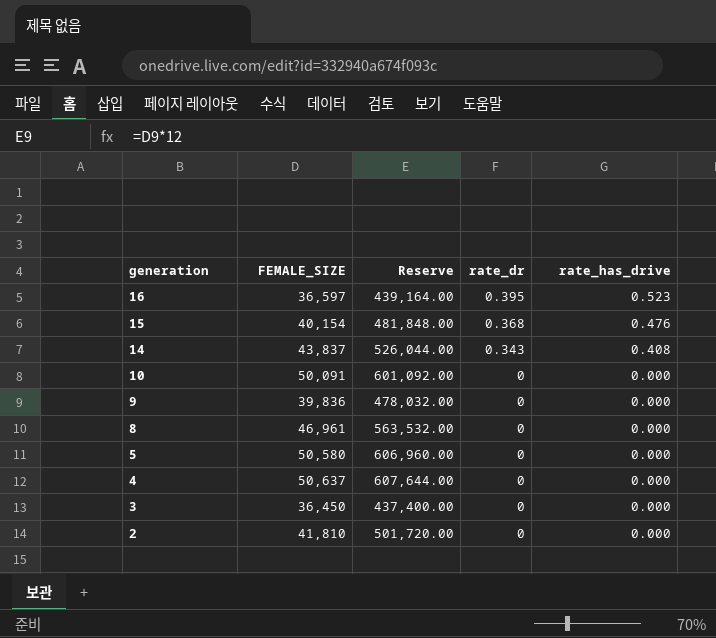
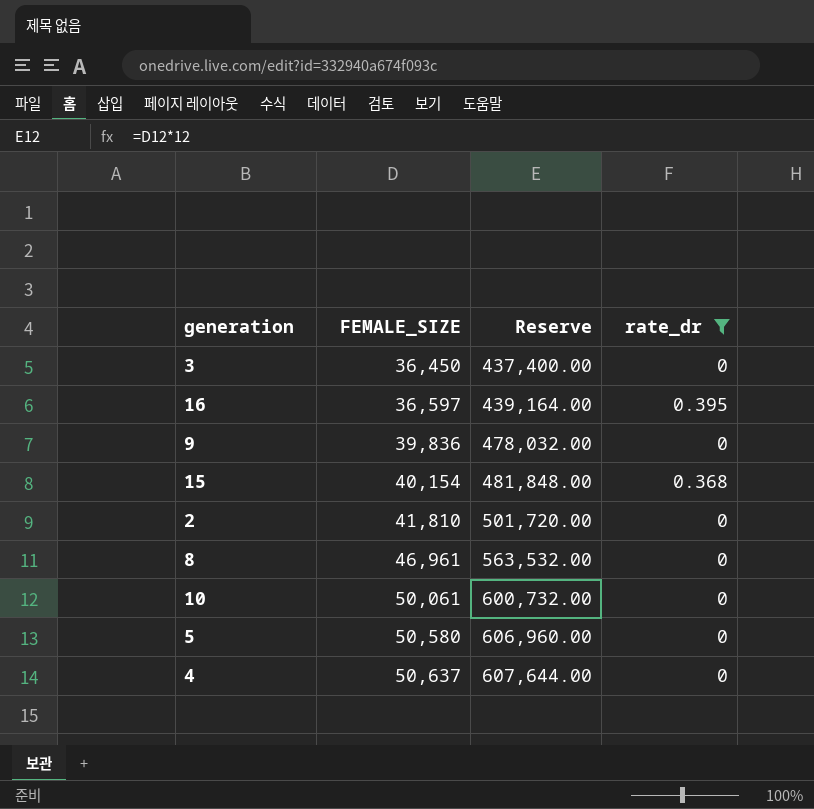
filter: none -> rate_dr != 0.343
row order: generation descending -> FEMALE_SIZE ascending
column rate_has_drive | position: 5 -> none
10 | FEMALE_SIZE: 50,091 -> 50,061
10 | Reserve: 601,092.00 -> 600,732.00

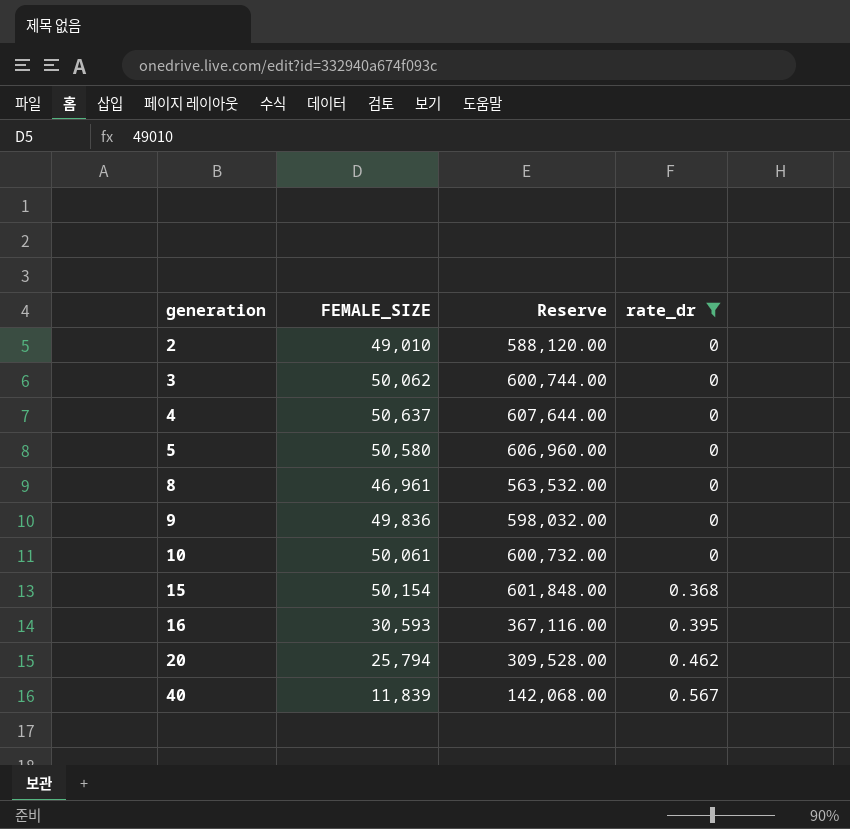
row order: FEMALE_SIZE ascending -> generation ascending
2 | FEMALE_SIZE: 41,810 -> 49,010
2 | Reserve: 501,720.00 -> 588,120.00
3 | FEMALE_SIZE: 36,450 -> 50,062
3 | Reserve: 437,400.00 -> 600,744.00
9 | FEMALE_SIZE: 39,836 -> 49,836
9 | Reserve: 478,032.00 -> 598,032.00
15 | FEMALE_SIZE: 40,154 -> 50,154
15 | Reserve: 481,848.00 -> 601,848.00
16 | FEMALE_SIZE: 36,597 -> 30,593
16 | Reserve: 439,164.00 -> 367,116.00
row 20: none -> 25,794 | 309,528.00 | 0.462
row 40: none -> 11,839 | 142,068.00 | 0.567

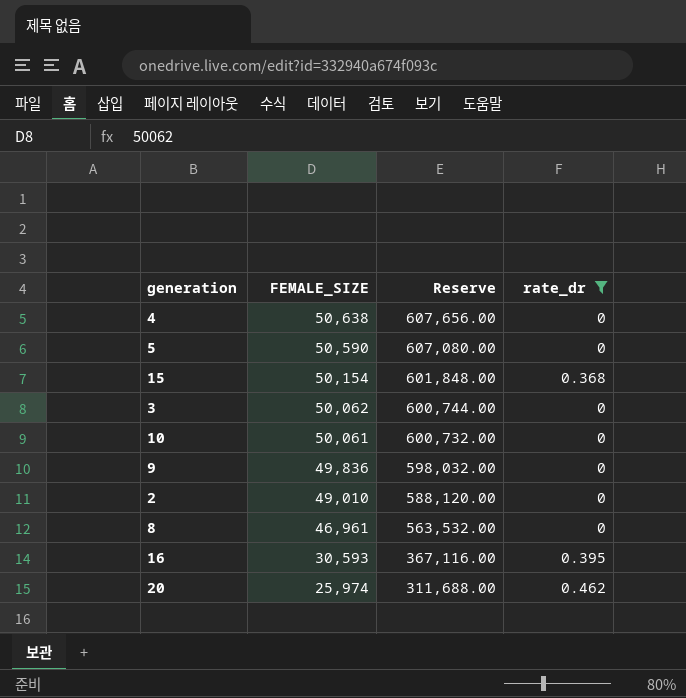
row order: generation ascending -> FEMALE_SIZE descending
row 40: 11,839 | 142,068.00 | 0.567 -> none
4 | FEMALE_SIZE: 50,637 -> 50,638
4 | Reserve: 607,644.00 -> 607,656.00
5 | FEMALE_SIZE: 50,580 -> 50,590
5 | Reserve: 606,960.00 -> 607,080.00
20 | FEMALE_SIZE: 25,794 -> 25,974
20 | Reserve: 309,528.00 -> 311,688.00

